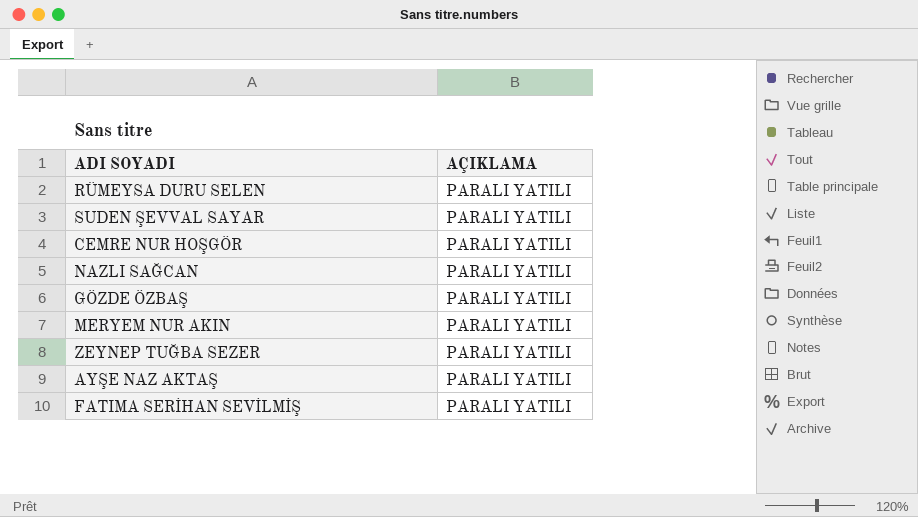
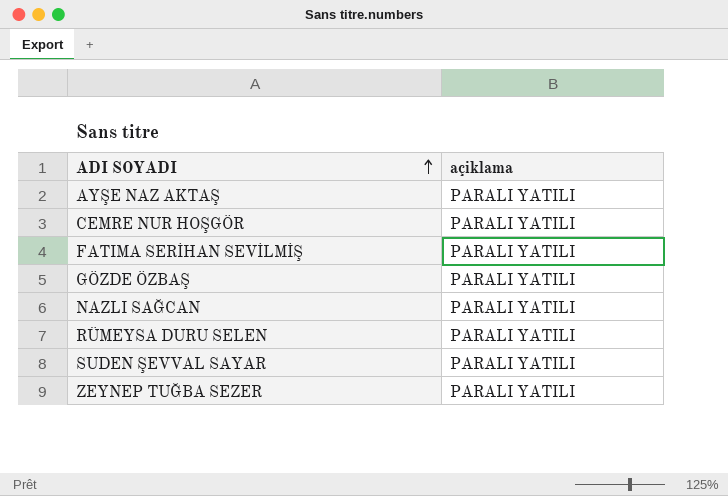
row order: none -> ADI SOYADI ascending
column name: AÇIKLAMA -> açiklama
row MERYEM NUR AKIN: PARALI YATILI -> none

